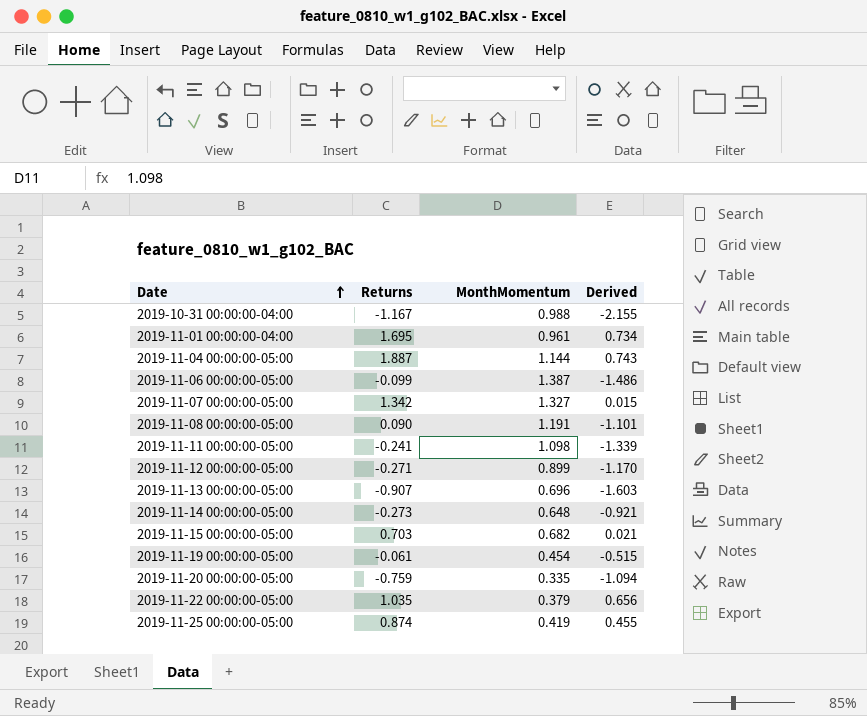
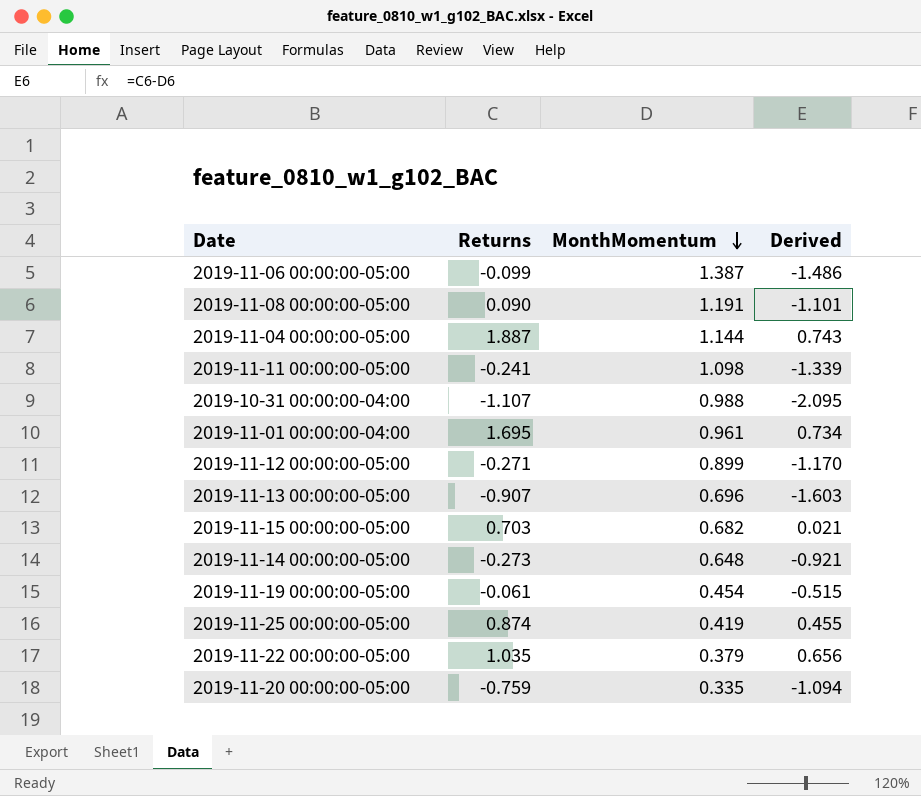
row order: Date ascending -> MonthMomentum descending
row 2019-11-07 00:00:00-05:00: 1.342 | 1.327 | 0.015 -> none
2019-10-31 00:00:00-04:00 | Returns: -1.167 -> -1.107
2019-10-31 00:00:00-04:00 | Derived: -2.155 -> -2.095

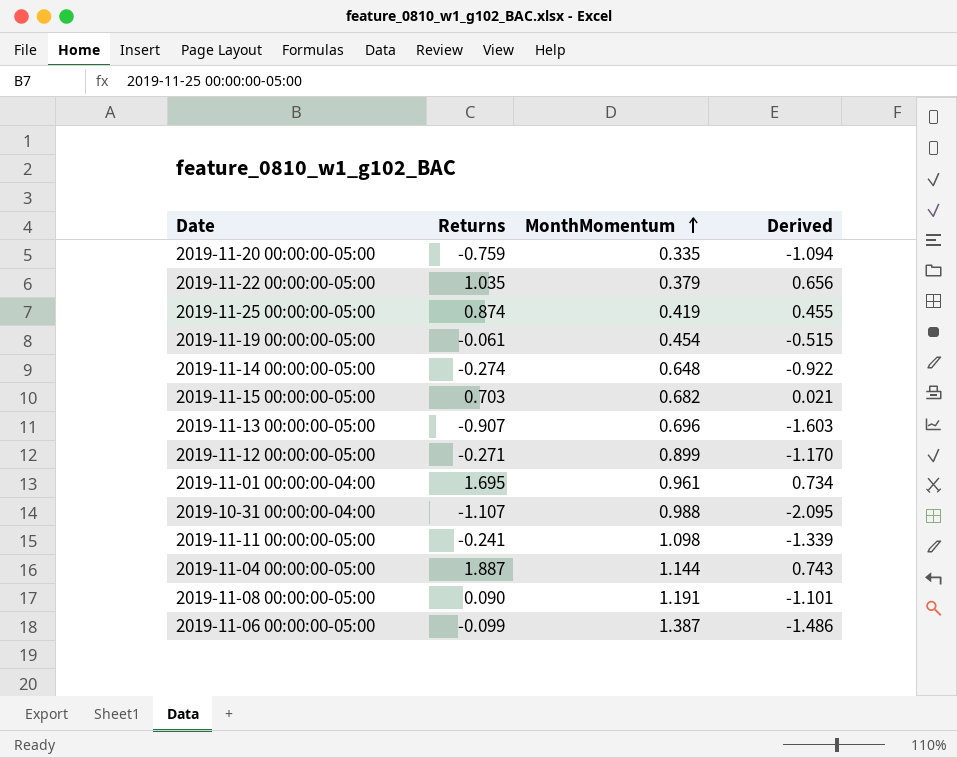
row order: MonthMomentum descending -> MonthMomentum ascending
2019-11-14 00:00:00-05:00 | Returns: -0.273 -> -0.274
2019-11-14 00:00:00-05:00 | Derived: -0.921 -> -0.922

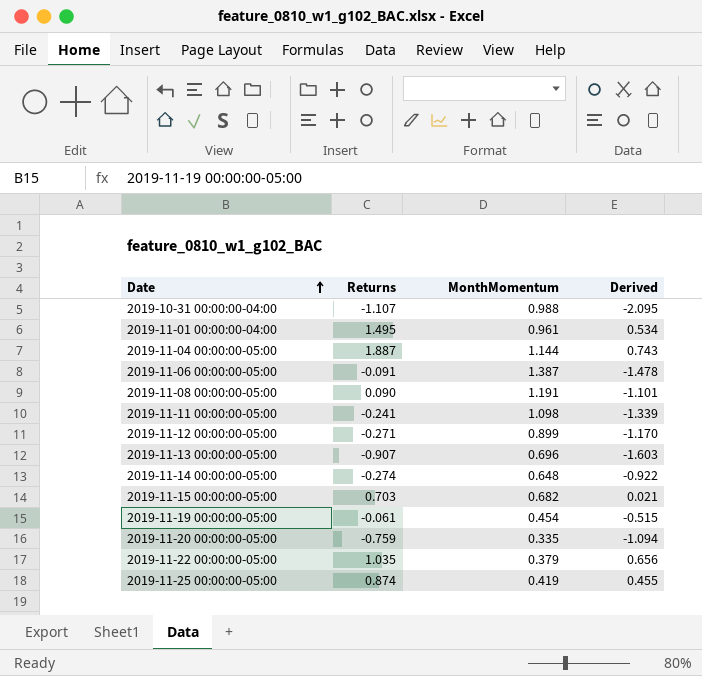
row order: MonthMomentum ascending -> Date ascending
2019-11-01 00:00:00-04:00 | Returns: 1.695 -> 1.495
2019-11-01 00:00:00-04:00 | Derived: 0.734 -> 0.534
2019-11-06 00:00:00-05:00 | Returns: -0.099 -> -0.091
2019-11-06 00:00:00-05:00 | Derived: -1.486 -> -1.478

